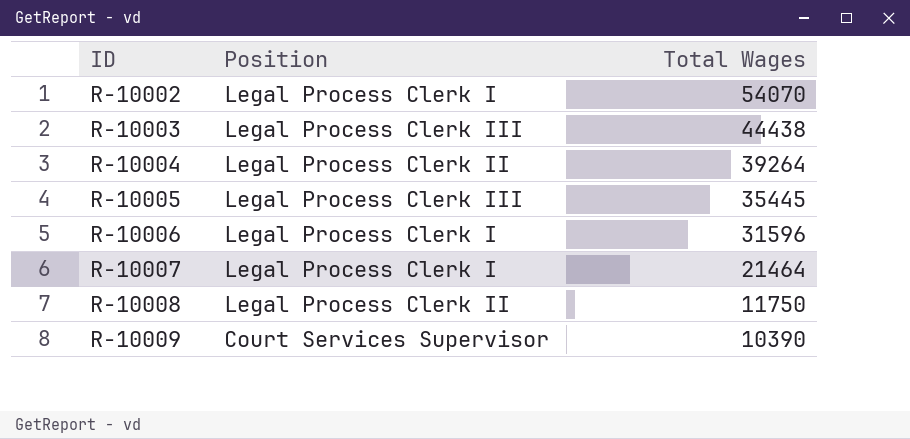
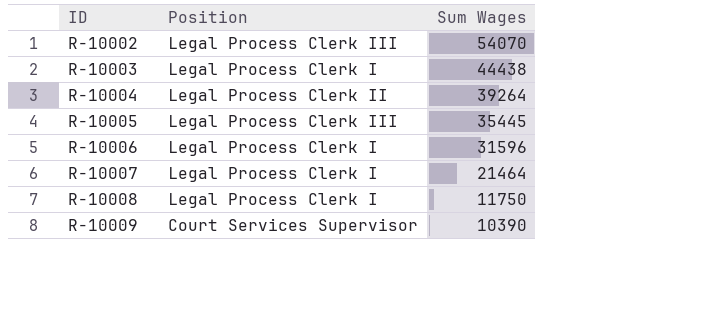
column name: Total Wages -> Sum Wages
R-10002 | Position: Legal Process Clerk I -> Legal Process Clerk III
R-10003 | Position: Legal Process Clerk III -> Legal Process Clerk I
R-10008 | Position: Legal Process Clerk II -> Legal Process Clerk I

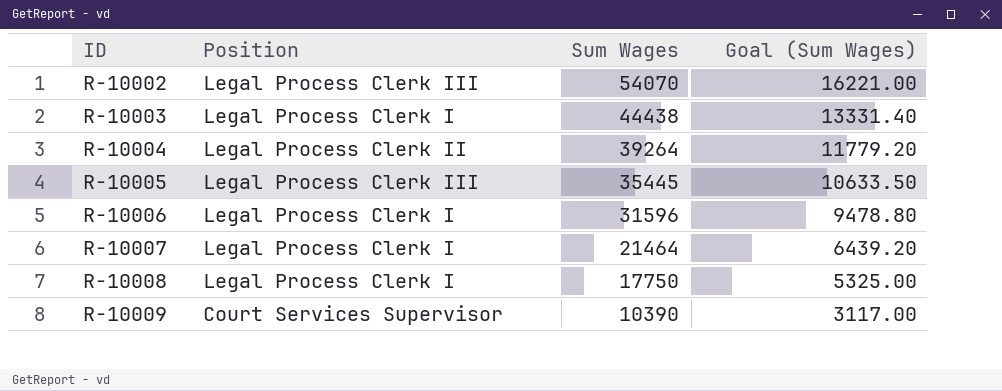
column Goal (Sum Wages) | formula: none -> [Sum Wages] * 0.3
R-10008 | Sum Wages: 11750 -> 17750

